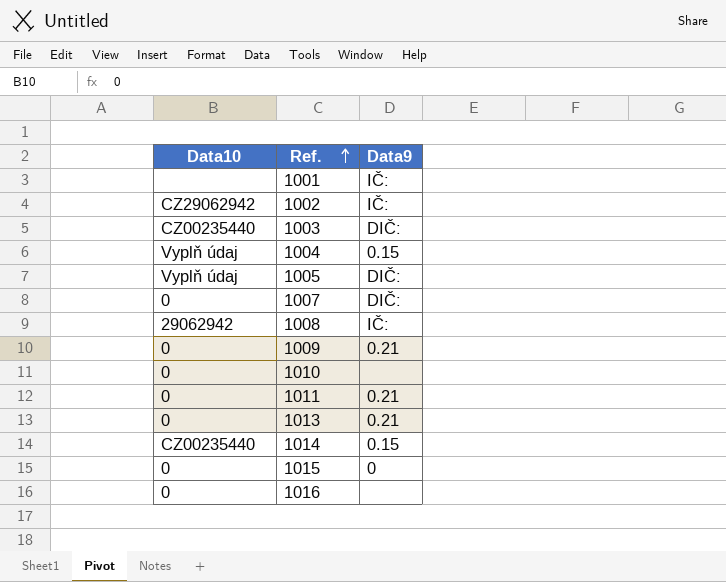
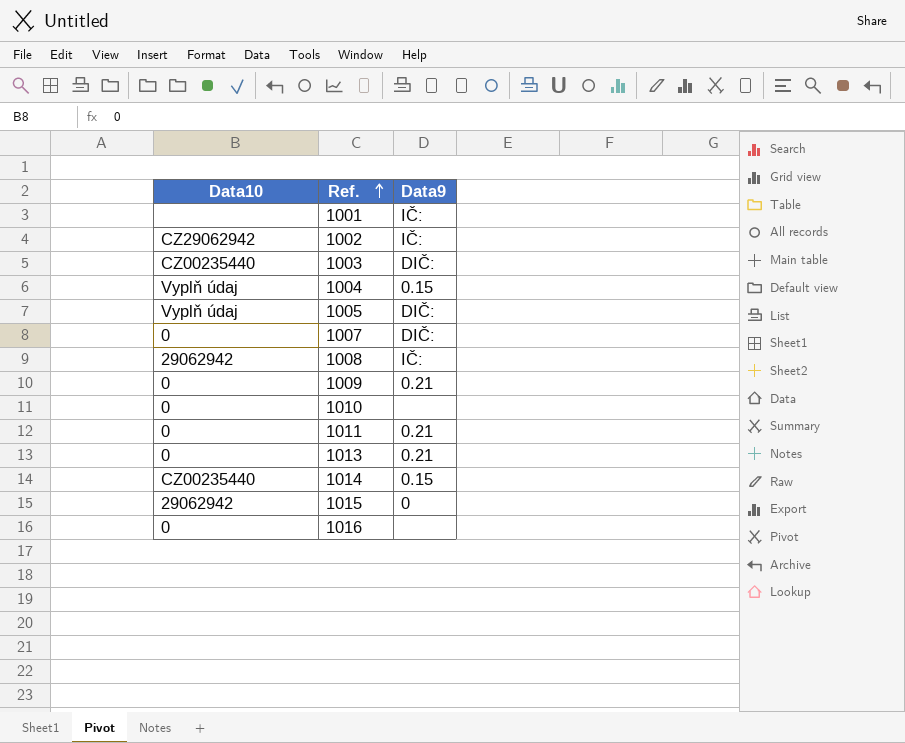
1015 | Data10: 0 -> 29062942

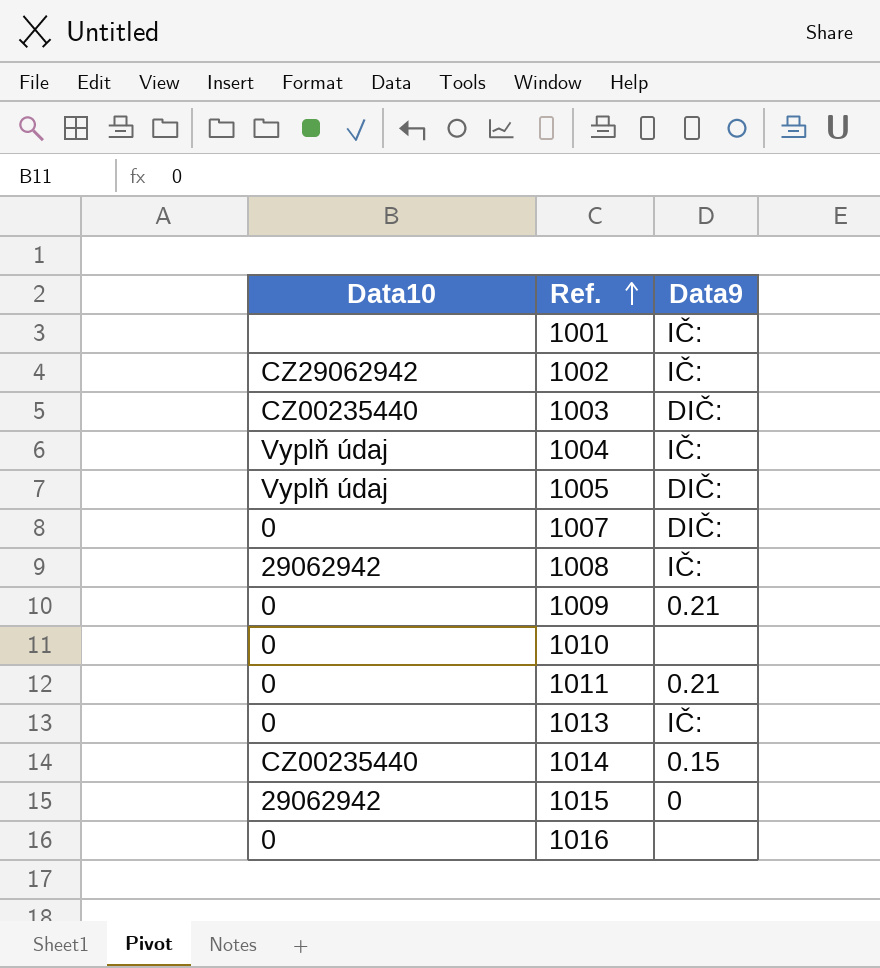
1004 | Data9: 0.15 -> IČ:
1013 | Data9: 0.21 -> IČ:

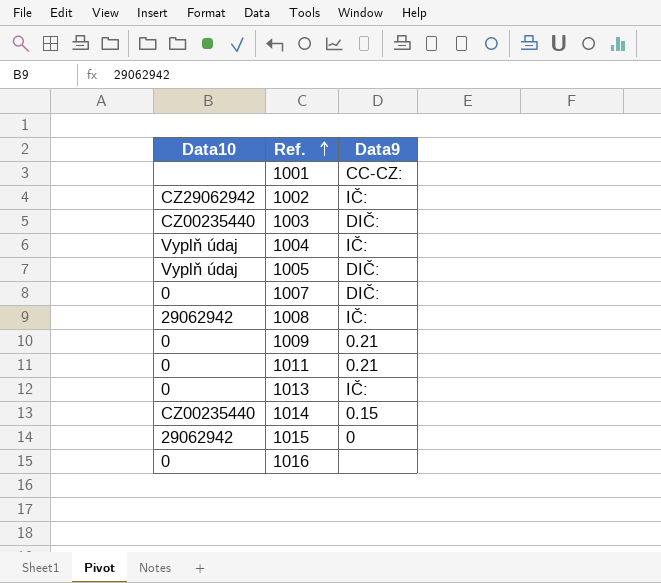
row 1010: 0 | none -> none
1001 | Data9: IČ: -> CC-CZ:

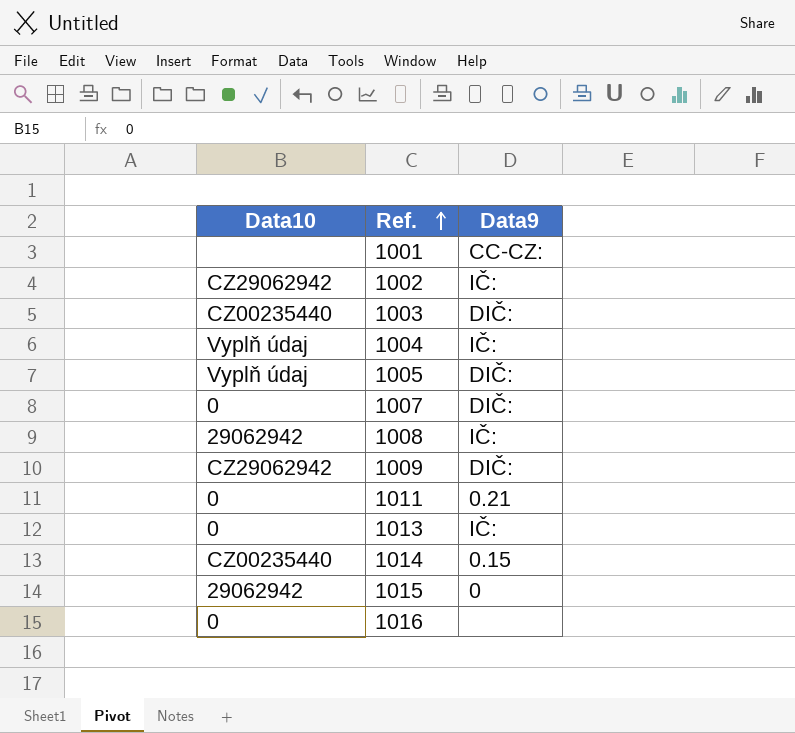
1009 | Data10: 0 -> CZ29062942
1009 | Data9: 0.21 -> DIČ:

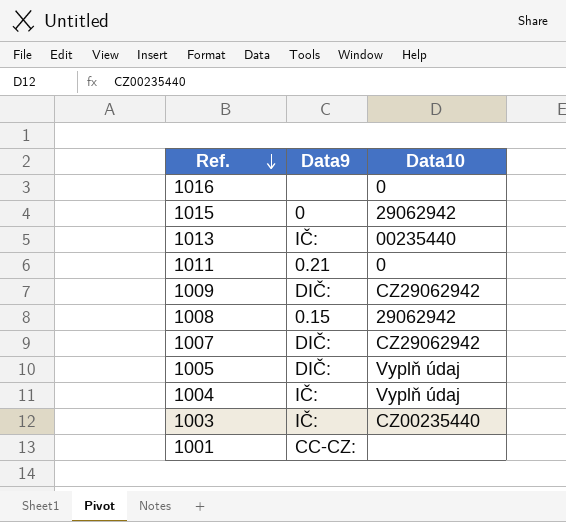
row order: Ref. ascending -> Ref. descending
column Data10 | position: 1 -> 3
row 1002: CZ29062942 | IČ: -> none
row 1014: CZ00235440 | 0.15 -> none
1013 | Data10: 0 -> 00235440
1008 | Data9: IČ: -> 0.15
1007 | Data10: 0 -> CZ29062942
1003 | Data9: DIČ: -> IČ:

